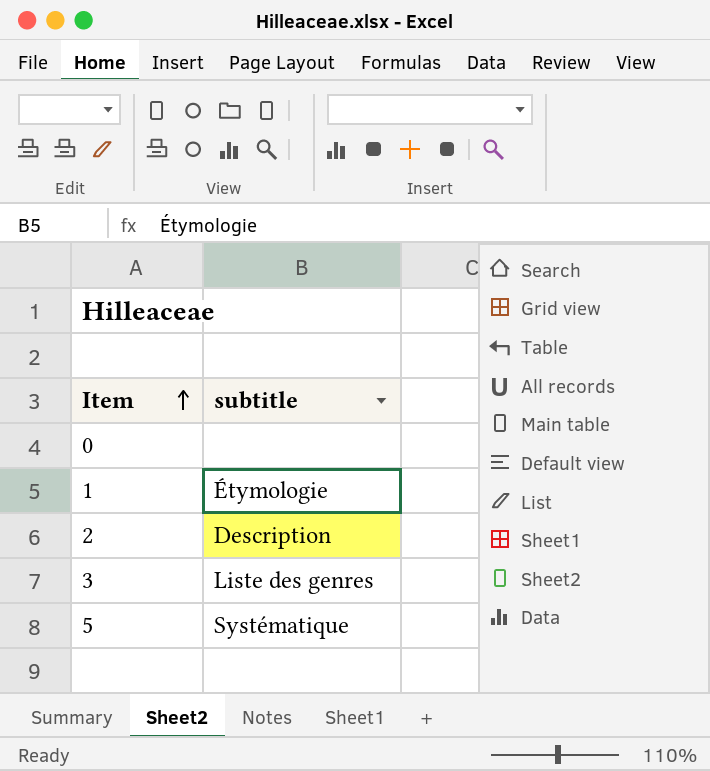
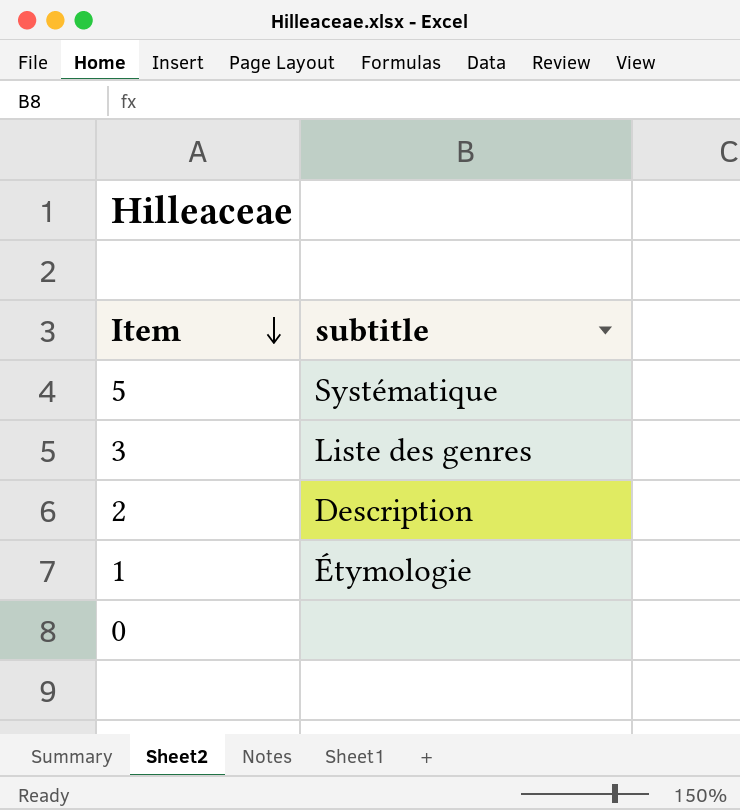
row order: Item ascending -> Item descending

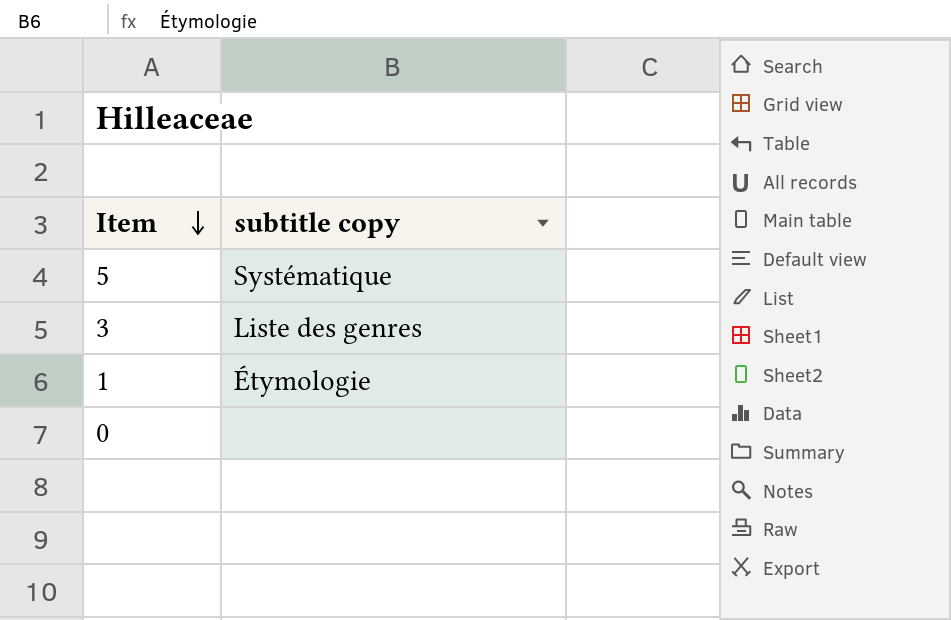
column name: subtitle -> subtitle copy
row 2: Description -> none

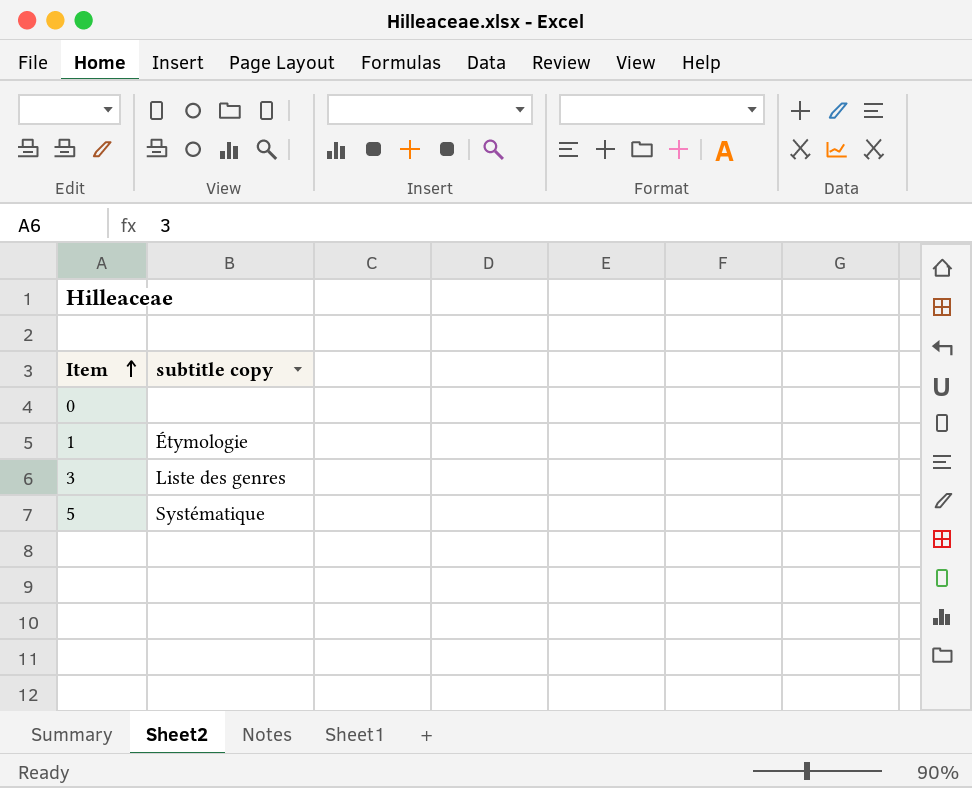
row order: Item descending -> Item ascending

